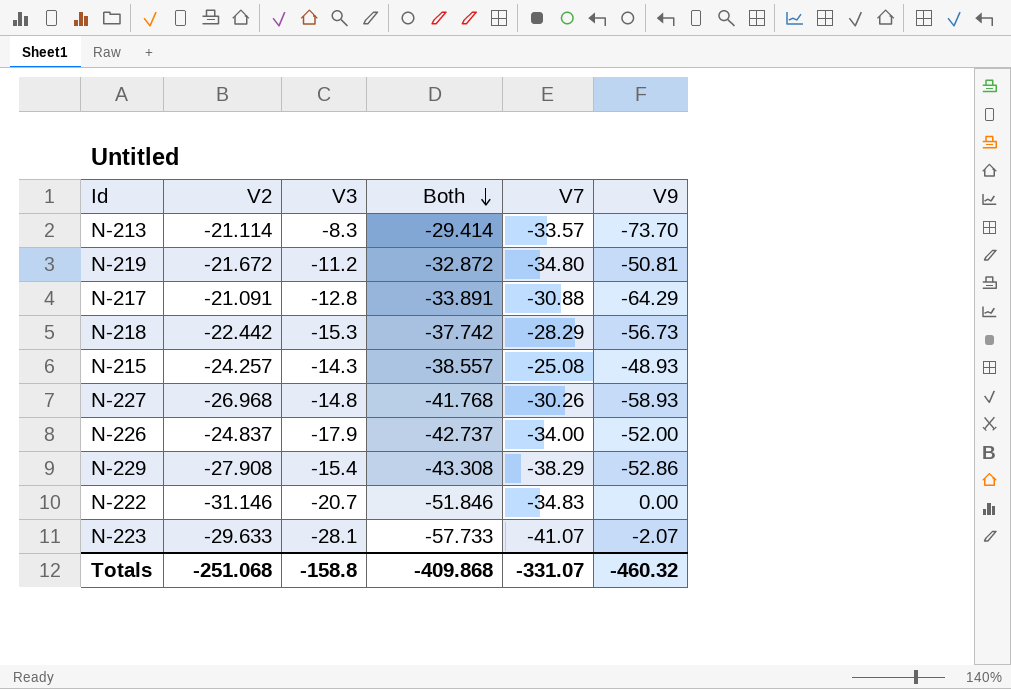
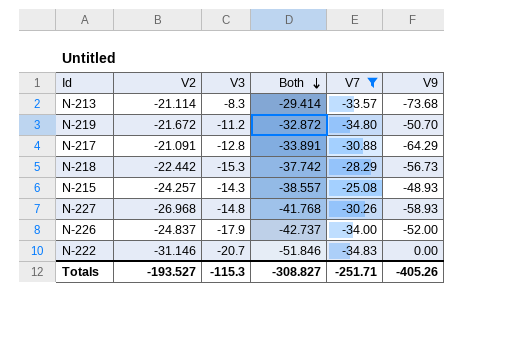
filter: none -> V7 >= -34.83
N-213 | V9: -73.70 -> -73.68
N-219 | V9: -50.81 -> -50.70
Totals | V2: -251.068 -> -193.527
Totals | V3: -158.8 -> -115.3
Totals | Both: -409.868 -> -308.827
Totals | V7: -331.07 -> -251.71
Totals | V9: -460.32 -> -405.26

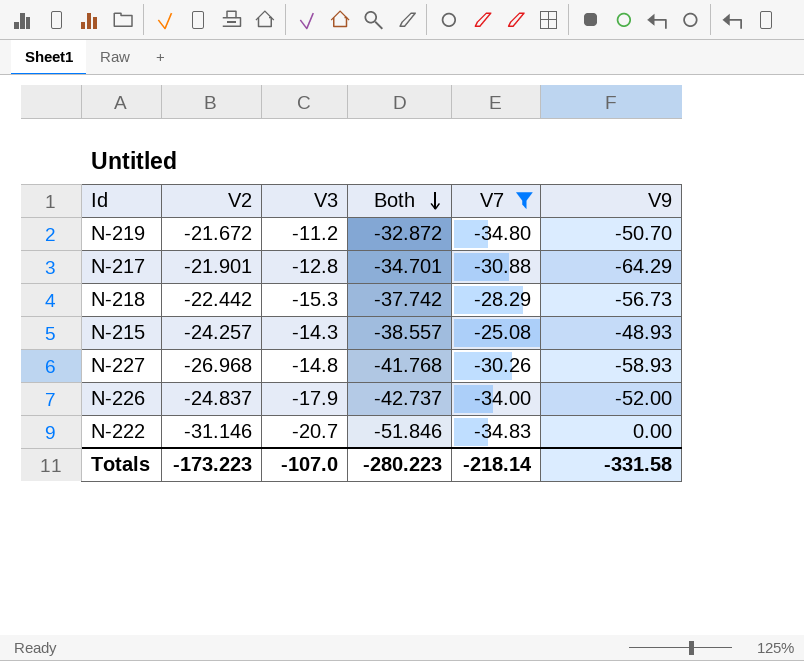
row N-213: -21.114 | -8.3 | -29.414 | -33.57 | -73.68 -> none
N-217 | V2: -21.091 -> -21.901
N-217 | Both: -33.891 -> -34.701
Totals | V2: -193.527 -> -173.223
Totals | V3: -115.3 -> -107.0
Totals | Both: -308.827 -> -280.223
Totals | V7: -251.71 -> -218.14
Totals | V9: -405.26 -> -331.58

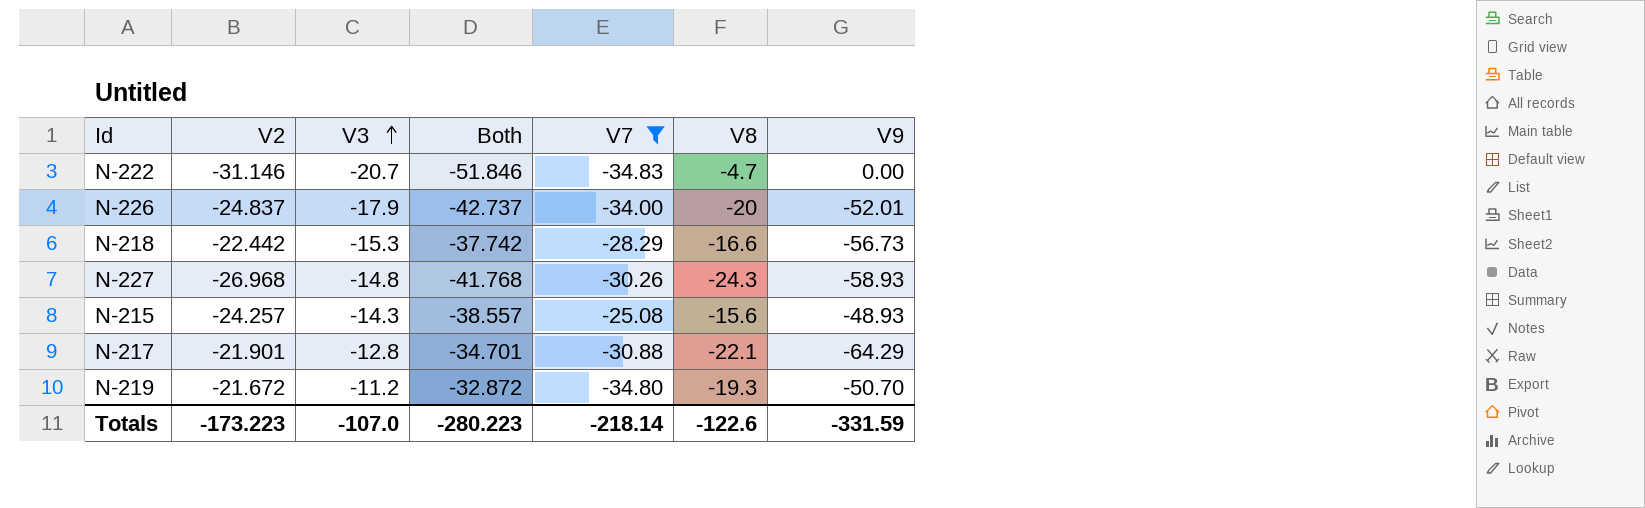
row order: Both descending -> V3 ascending
column V8 | position: none -> 6
N-226 | V9: -52.00 -> -52.01
Totals | V9: -331.58 -> -331.59

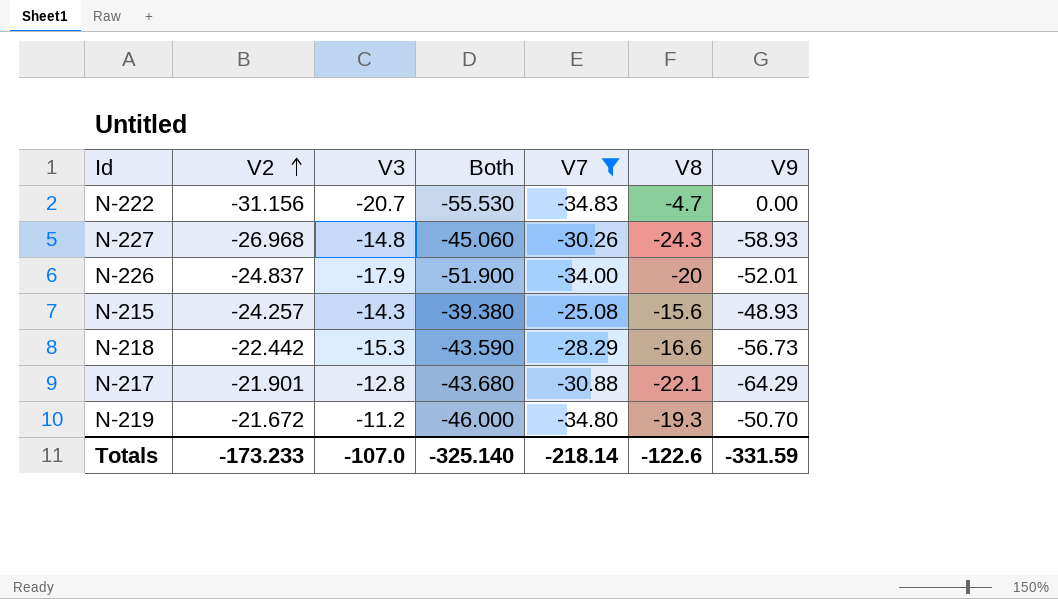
row order: V3 ascending -> V2 ascending
column Both | formula: [V2] + [V3] -> [V3] + [V7]
N-222 | V2: -31.146 -> -31.156
Totals | V2: -173.223 -> -173.233
Totals | Both: -280.223 -> -325.140

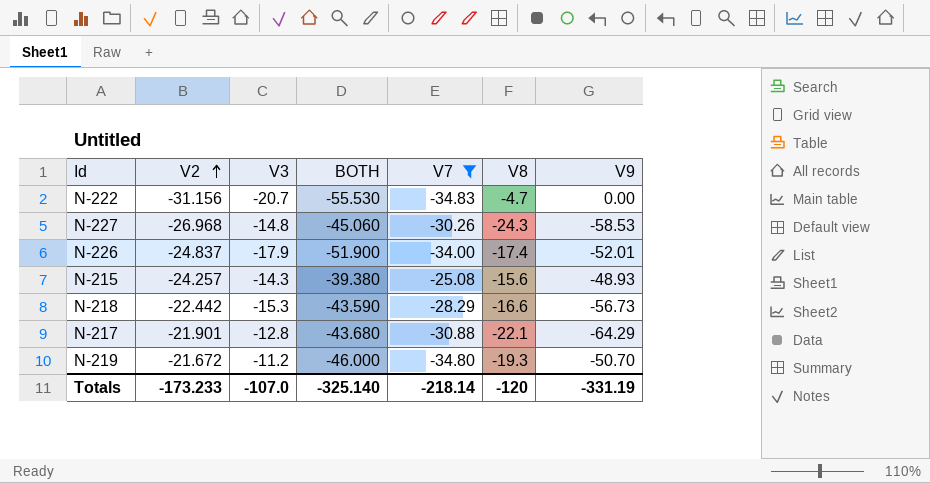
column name: Both -> BOTH
N-227 | V9: -58.93 -> -58.53
N-226 | V8: -20 -> -17.4
Totals | V8: -122.6 -> -120
Totals | V9: -331.59 -> -331.19

